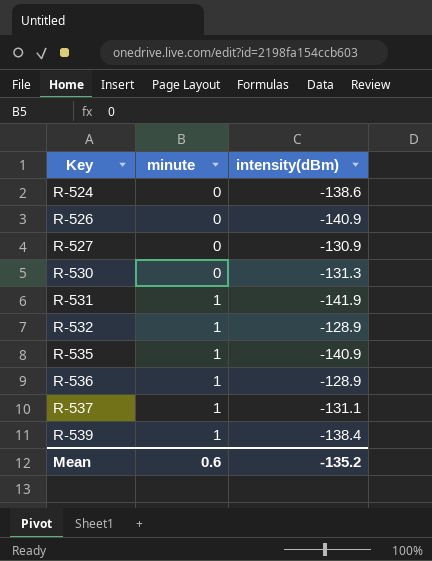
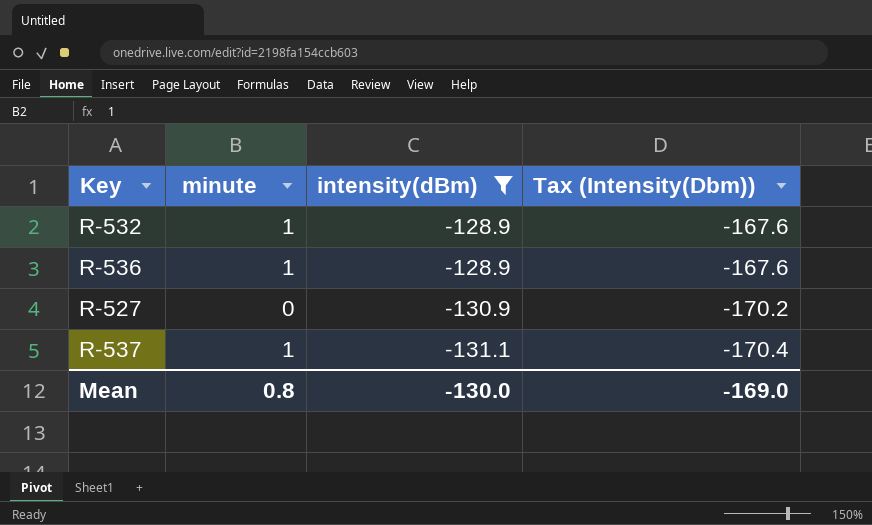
filter: none -> intensity(dBm) >= -131.1
row order: Key ascending -> intensity(dBm) descending
column Tax (Intensity(Dbm)) | formula: none -> [intensity(dBm)] * 1.3
Mean | minute: 0.6 -> 0.8
Mean | intensity(dBm): -135.2 -> -130.0

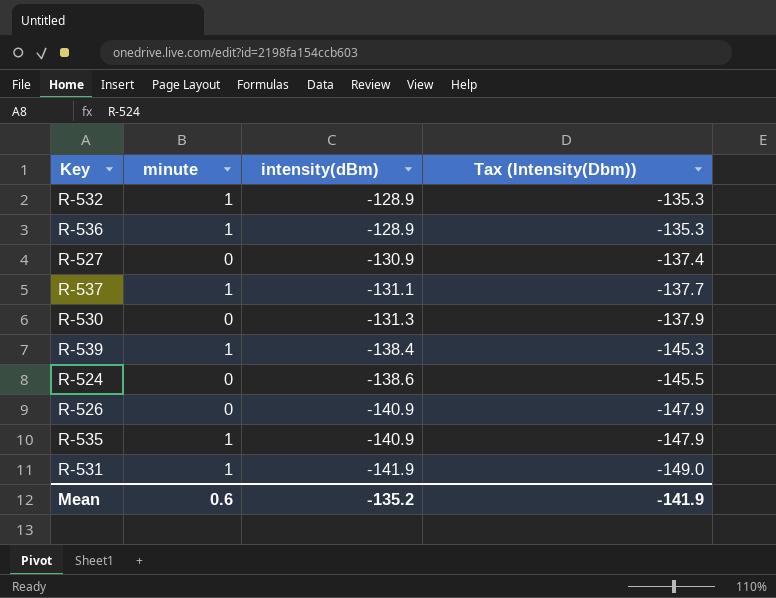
filter: intensity(dBm) >= -131.1 -> none
column Tax (Intensity(Dbm)) | formula: [intensity(dBm)] * 1.3 -> [intensity(dBm)] * 1.05
Mean | minute: 0.8 -> 0.6
Mean | intensity(dBm): -130.0 -> -135.2
Mean | Tax (Intensity(Dbm)): -169.0 -> -141.9

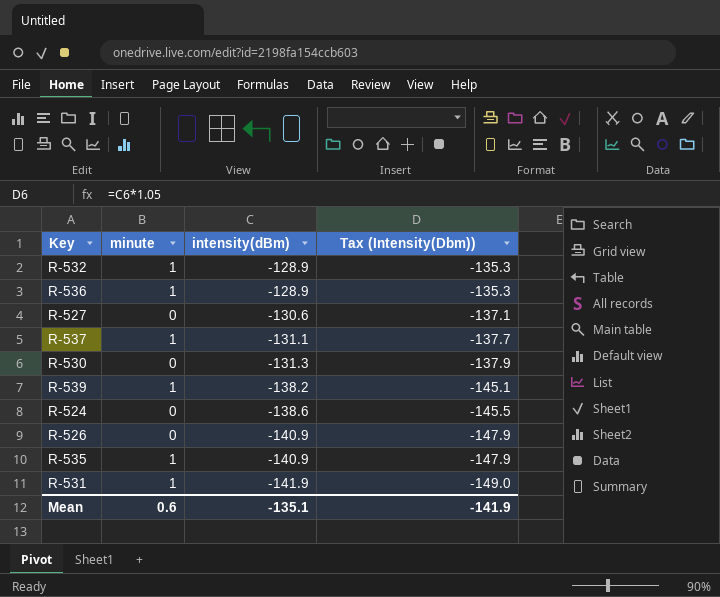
R-527 | intensity(dBm): -130.9 -> -130.6
R-527 | Tax (Intensity(Dbm)): -137.4 -> -137.1
R-539 | intensity(dBm): -138.4 -> -138.2
R-539 | Tax (Intensity(Dbm)): -145.3 -> -145.1
Mean | intensity(dBm): -135.2 -> -135.1

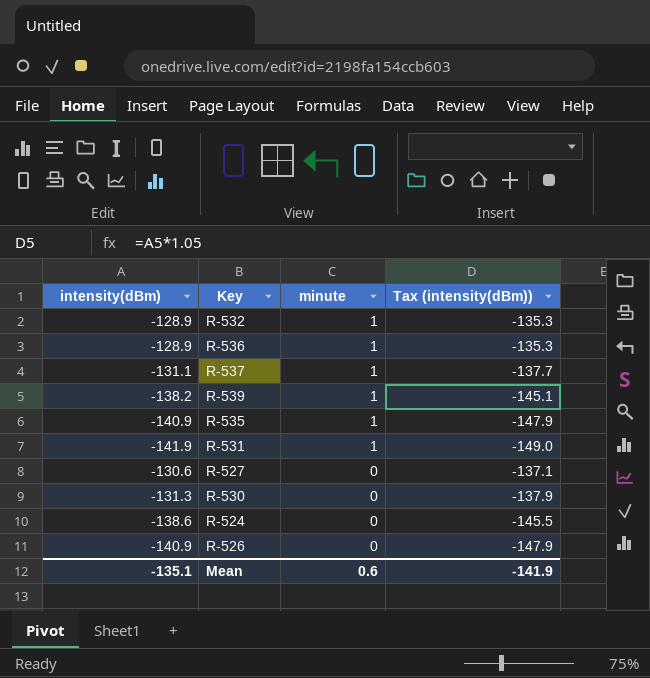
row order: intensity(dBm) descending -> minute descending
column intensity(dBm) | position: 3 -> 1
column name: Tax (Intensity(Dbm)) -> Tax (intensity(dBm))

